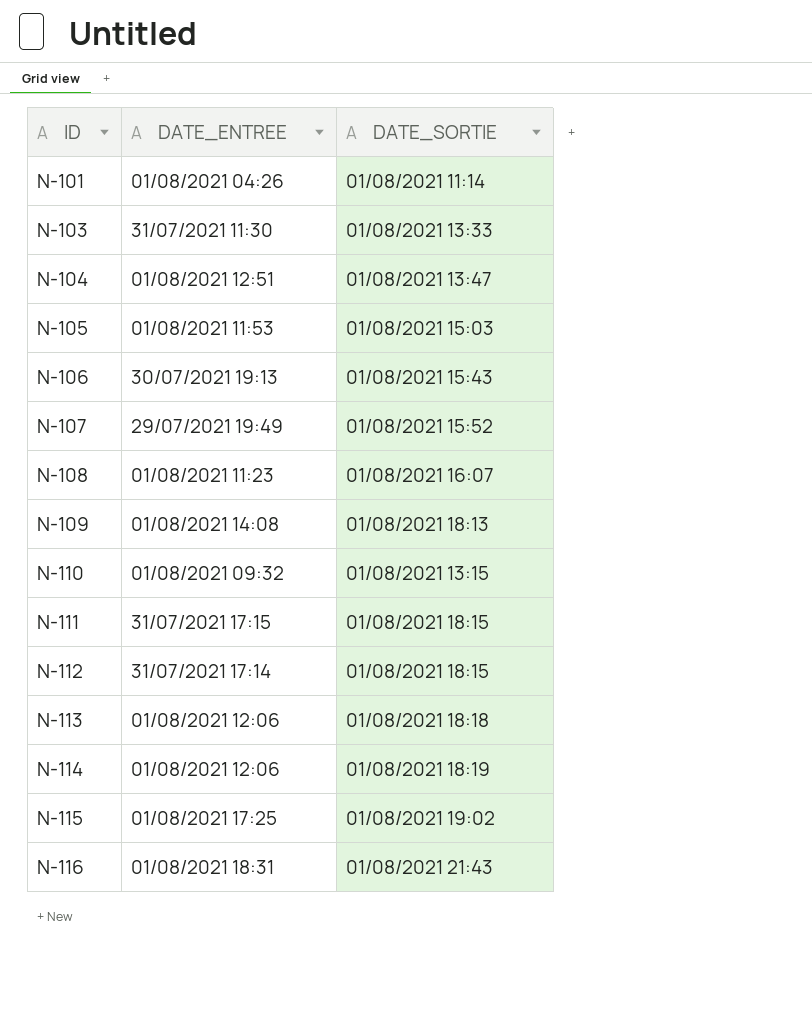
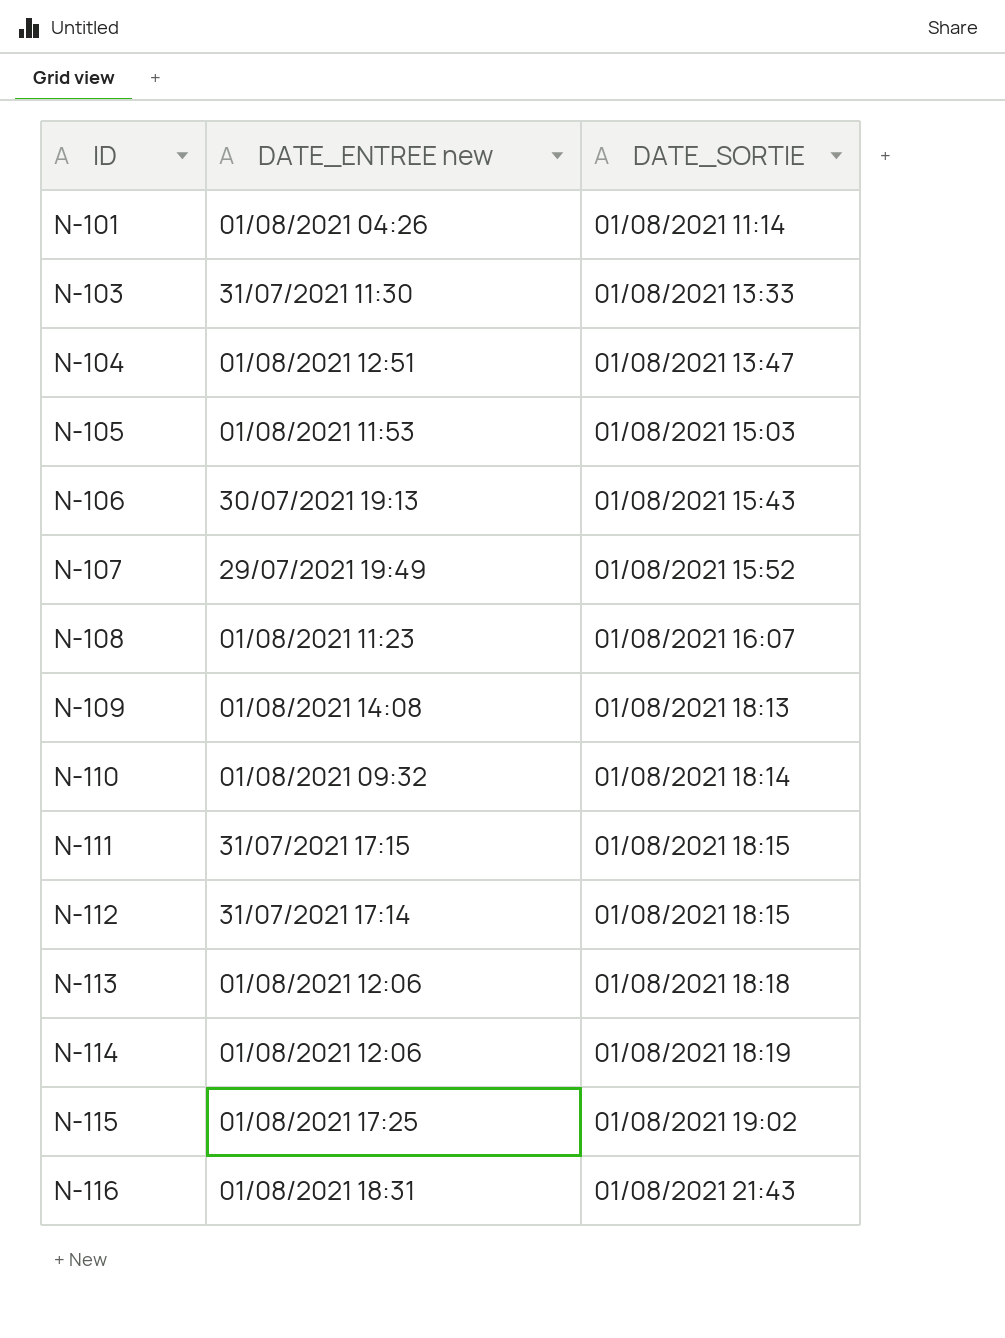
column name: DATE_ENTREE -> DATE_ENTREE new
N-110 | DATE_SORTIE: 01/08/2021 13:15 -> 01/08/2021 18:14

